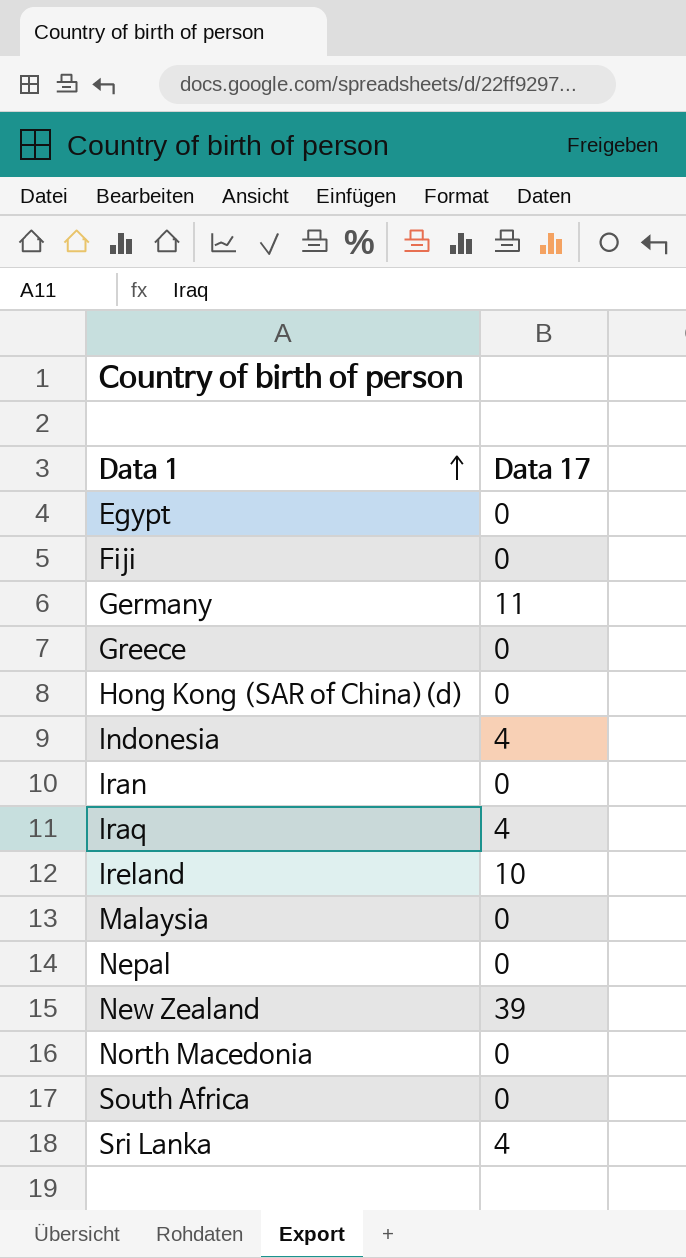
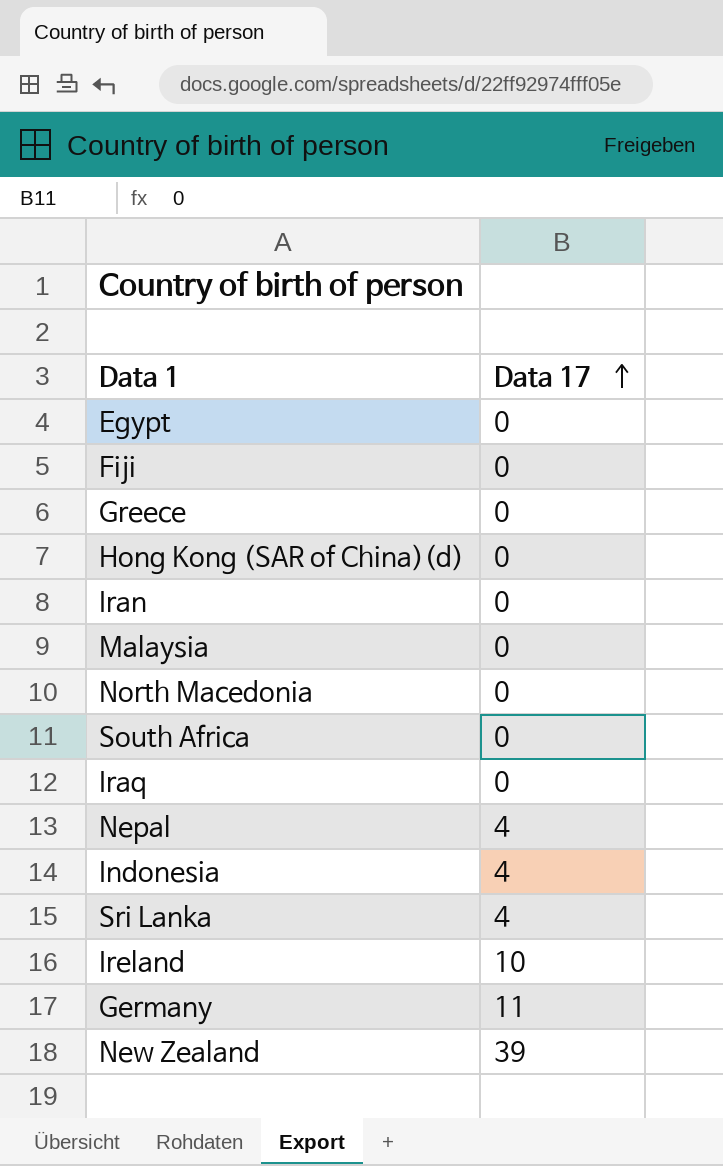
row order: Data 1 ascending -> Data 17 ascending
Iraq | Data 17: 4 -> 0
Nepal | Data 17: 0 -> 4

